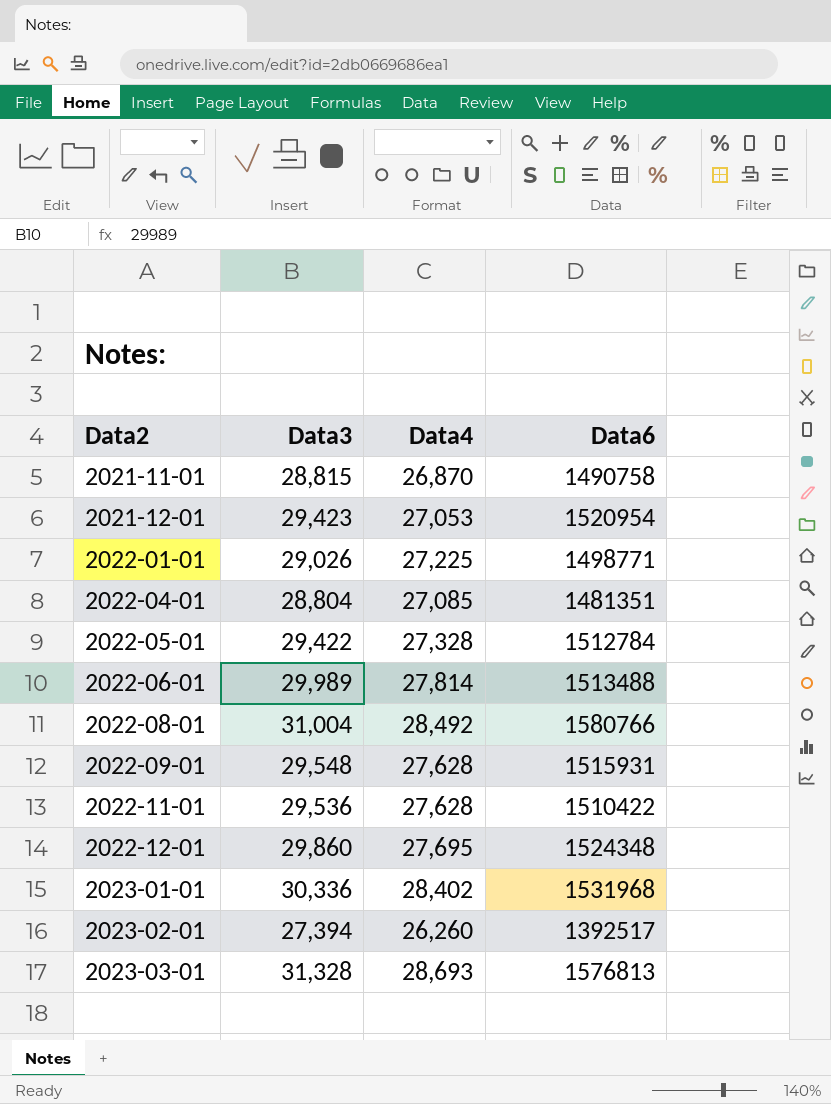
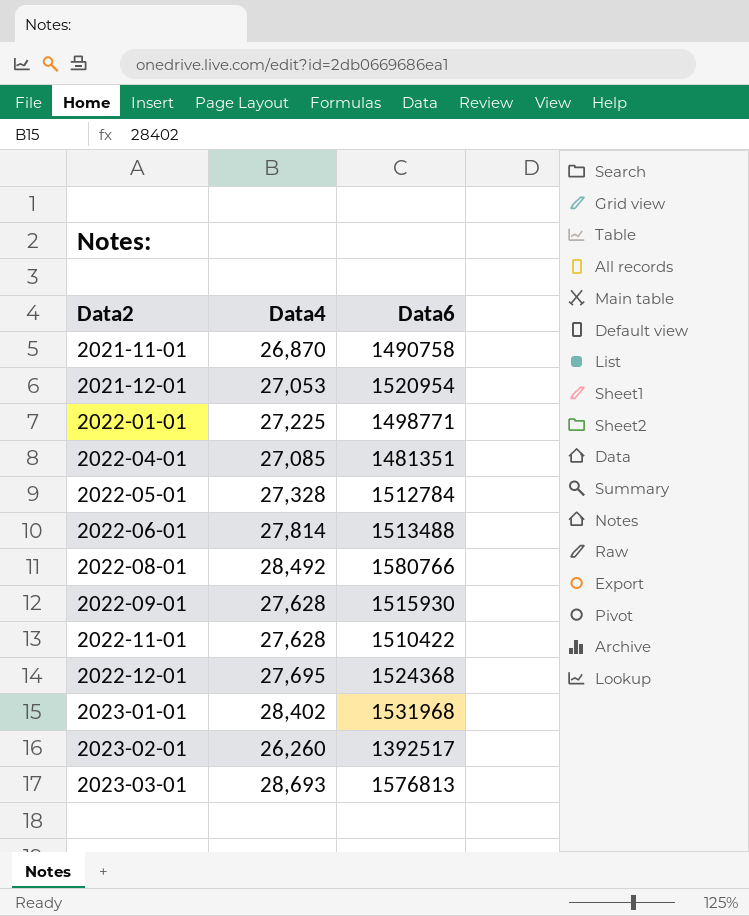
column Data3 | position: 2 -> none
2022-09-01 | Data6: 1515931 -> 1515930
2022-12-01 | Data6: 1524348 -> 1524368

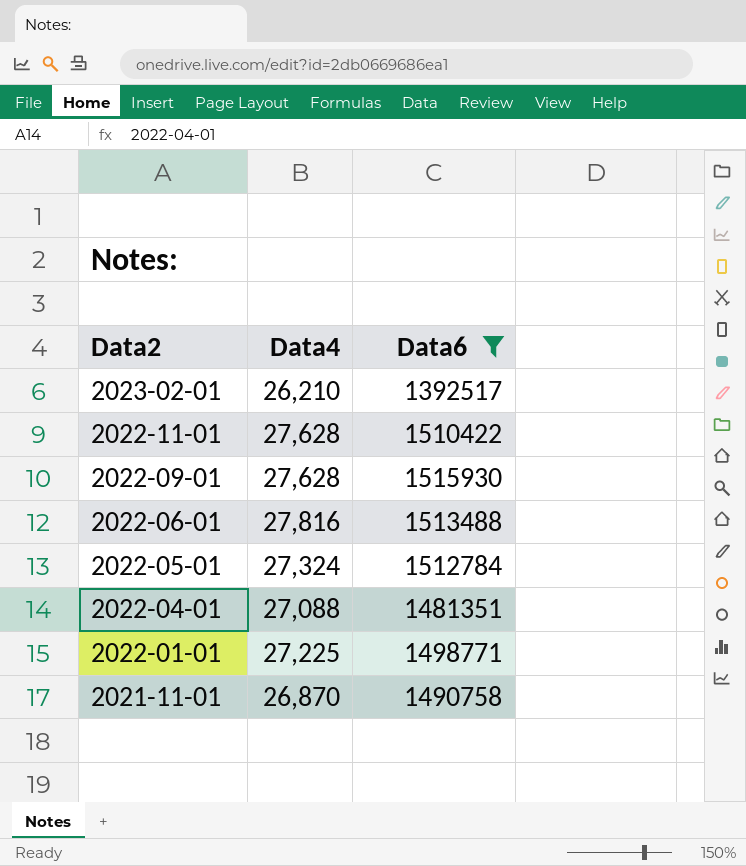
filter: none -> Data6 <= 1515930
row order: Data2 ascending -> Data2 descending
2023-02-01 | Data4: 26,260 -> 26,210
2022-06-01 | Data4: 27,814 -> 27,816
2022-05-01 | Data4: 27,328 -> 27,324
2022-04-01 | Data4: 27,085 -> 27,088

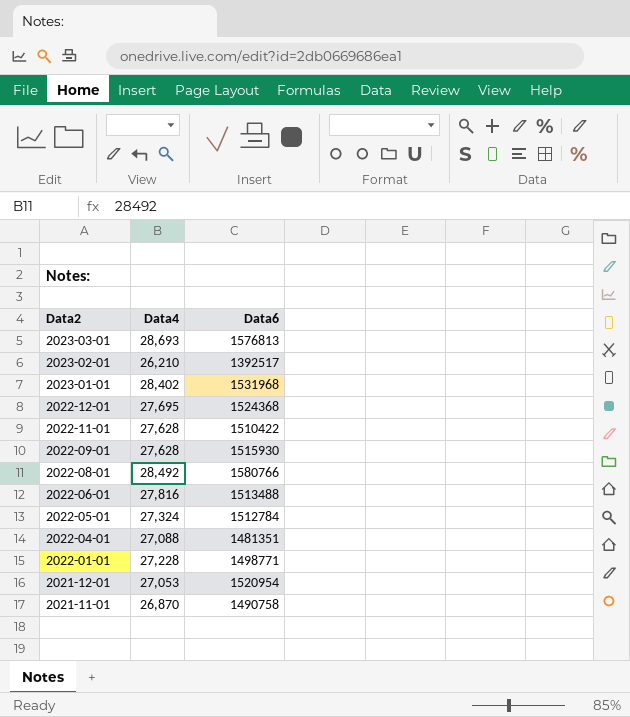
filter: Data6 <= 1515930 -> none
2022-01-01 | Data4: 27,225 -> 27,228

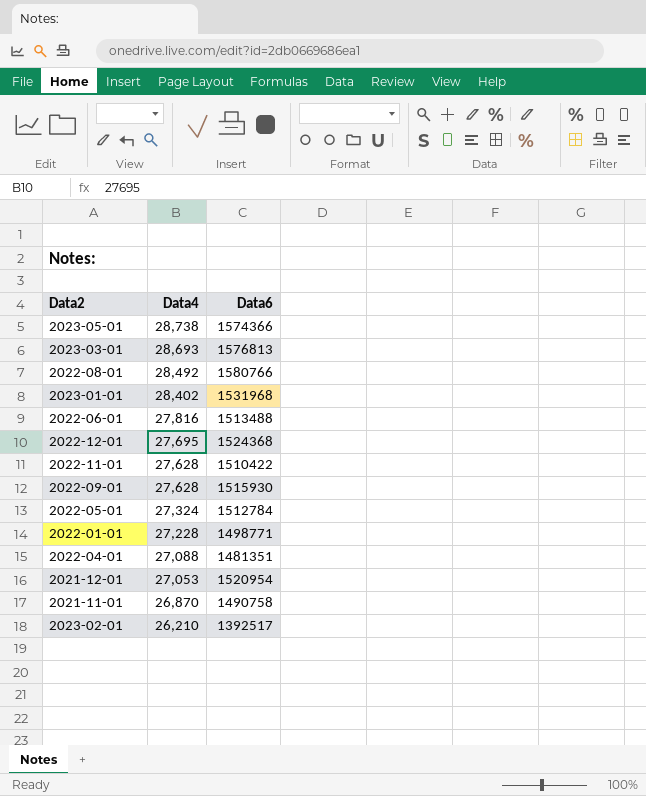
row order: Data2 descending -> Data4 descending
row 2023-05-01: none -> 28,738 | 1574366

